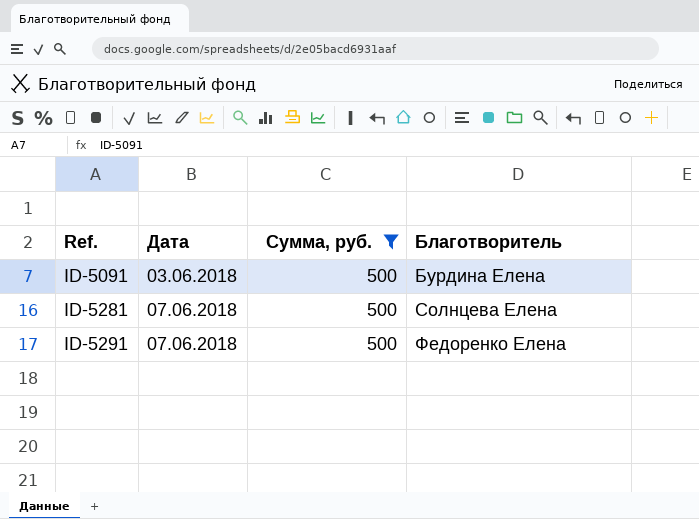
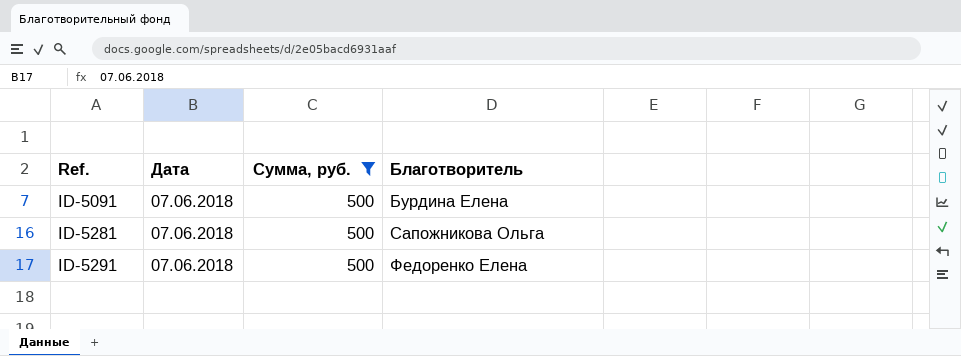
ID-5091 | Дата: 03.06.2018 -> 07.06.2018
ID-5281 | Благотворитель: Солнцева Елена -> Сапожникова Ольга

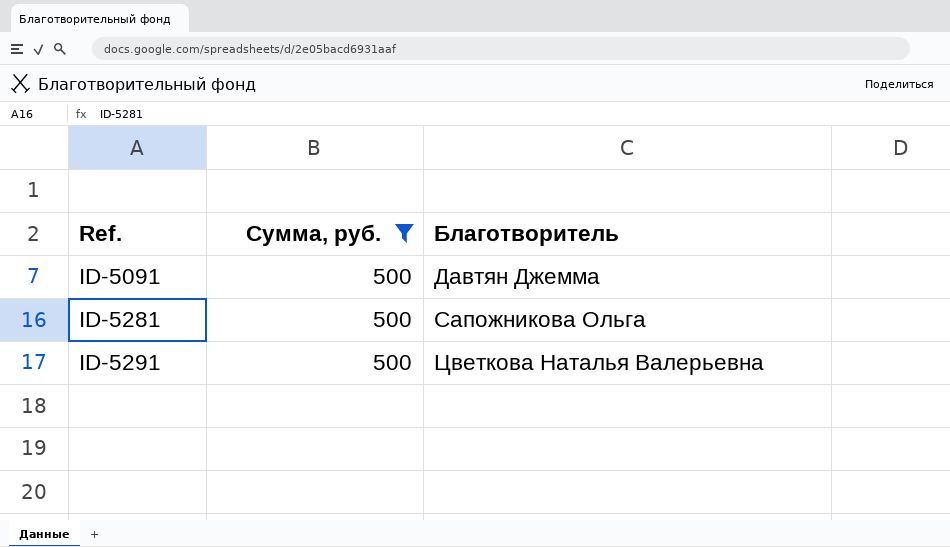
column Дата | position: 2 -> none
ID-5091 | Благотворитель: Бурдина Елена -> Давтян Джемма
ID-5291 | Благотворитель: Федоренко Елена -> Цветкова Наталья Валерьевна

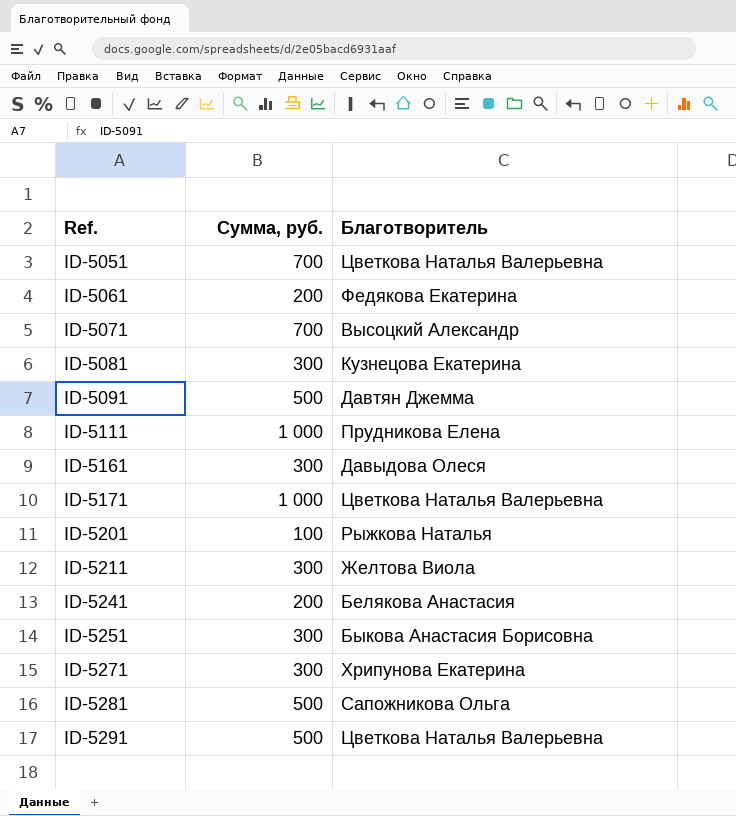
filter: Сумма, руб. = 500 -> none

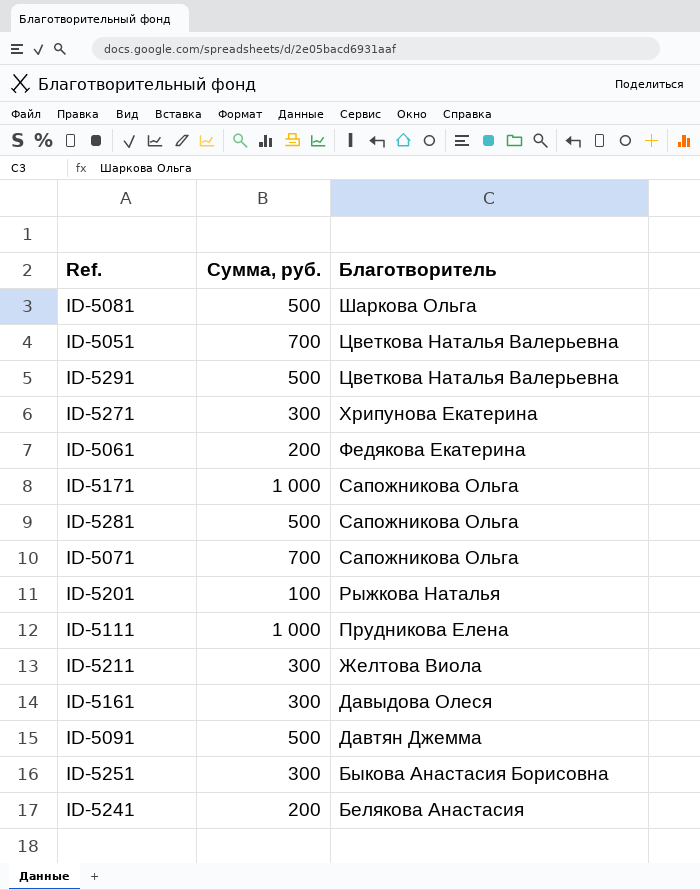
row order: Ref. ascending -> Благотворитель descending
ID-5081 | Сумма, руб.: 300 -> 500
ID-5081 | Благотворитель: Кузнецова Екатерина -> Шаркова Ольга
ID-5171 | Благотворитель: Цветкова Наталья Валерьевна -> Сапожникова Ольга
ID-5071 | Благотворитель: Высоцкий Александр -> Сапожникова Ольга

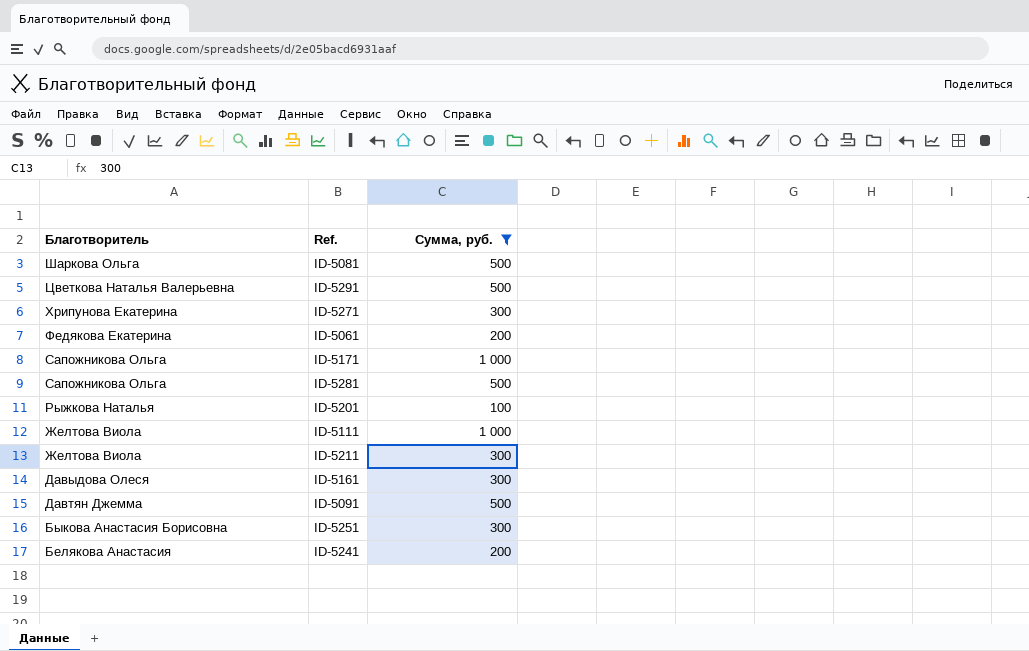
filter: none -> Сумма, руб. != 700
column Благотворитель | position: 3 -> 1
ID-5111 | Благотворитель: Прудникова Елена -> Желтова Виола

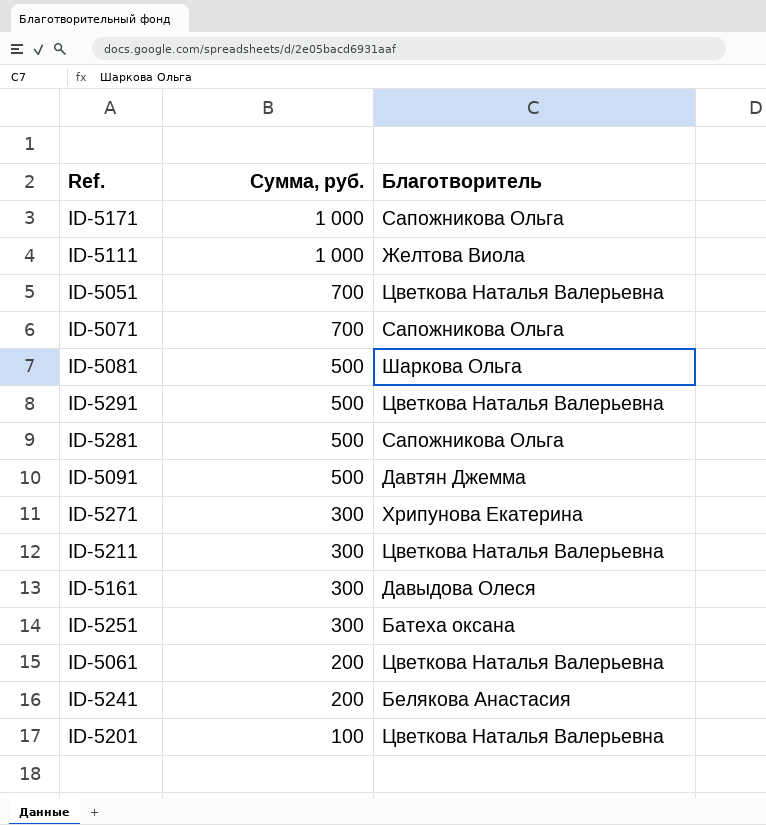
filter: Сумма, руб. != 700 -> none
row order: Благотворитель descending -> Сумма, руб. descending
column Благотворитель | position: 1 -> 3
ID-5211 | Благотворитель: Желтова Виола -> Цветкова Наталья Валерьевна
ID-5251 | Благотворитель: Быкова Анастасия Борисовна -> Батеха оксана
ID-5061 | Благотворитель: Федякова Екатерина -> Цветкова Наталья Валерьевна
ID-5201 | Благотворитель: Рыжкова Наталья -> Цветкова Наталья Валерьевна

